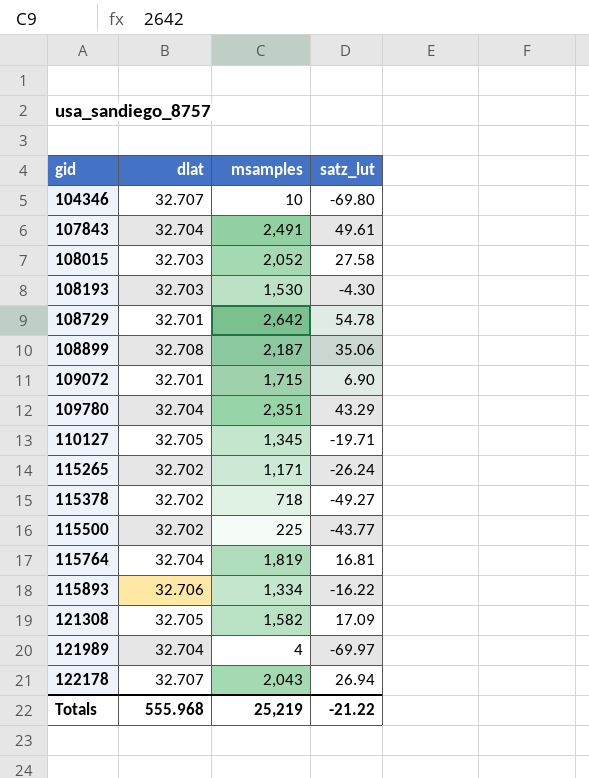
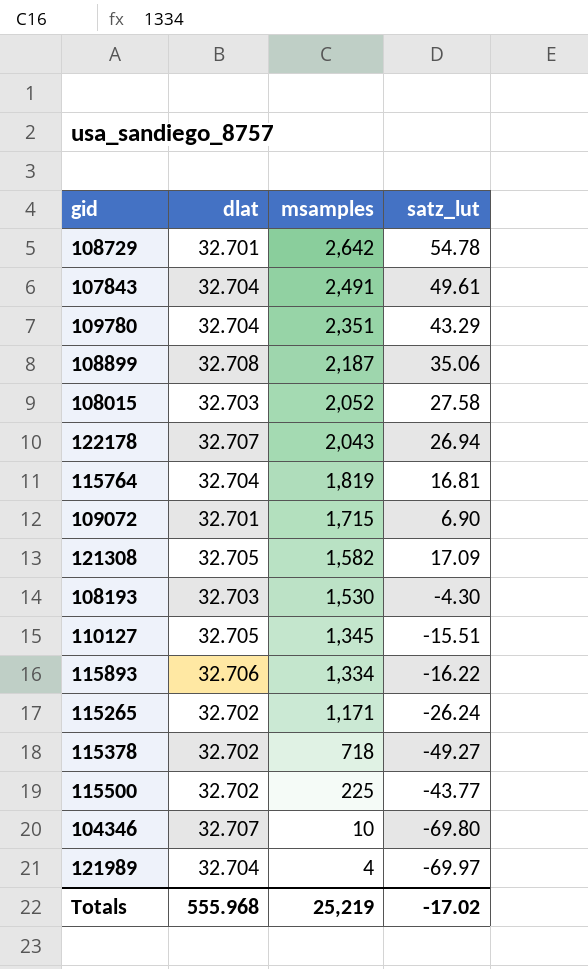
row order: gid ascending -> msamples descending
110127 | satz_lut: -19.71 -> -15.51
Totals | satz_lut: -21.22 -> -17.02

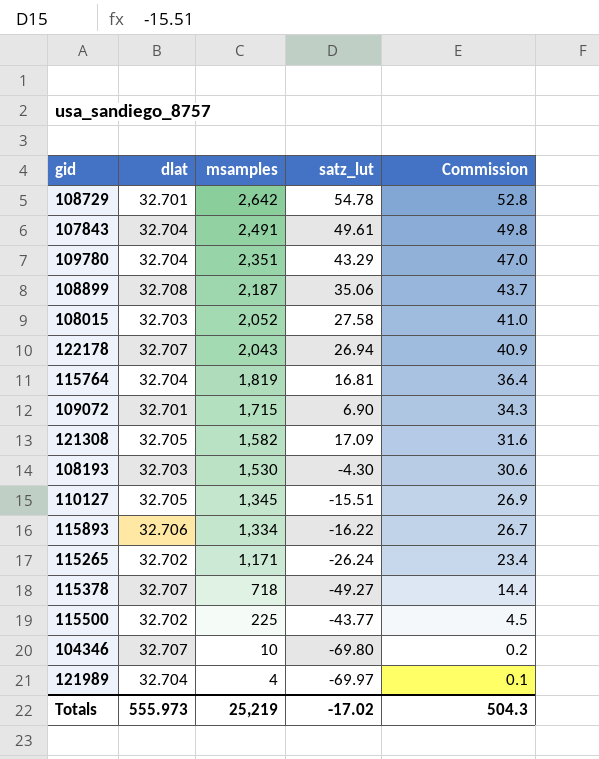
column Commission | formula: none -> [msamples] * 0.02
115378 | dlat: 32.702 -> 32.707
Totals | dlat: 555.968 -> 555.973

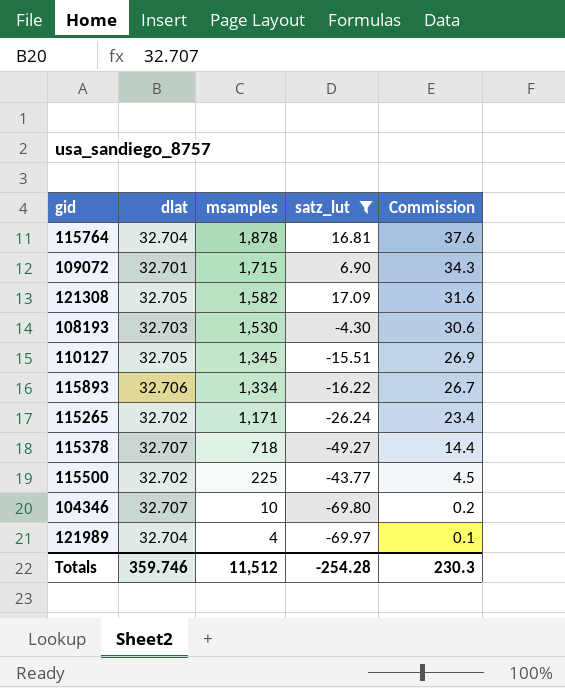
filter: none -> satz_lut <= 17.09
115764 | msamples: 1,819 -> 1,878
115764 | Commission: 36.4 -> 37.6
Totals | dlat: 555.973 -> 359.746
Totals | msamples: 25,219 -> 11,512
Totals | satz_lut: -17.02 -> -254.28
Totals | Commission: 504.3 -> 230.3

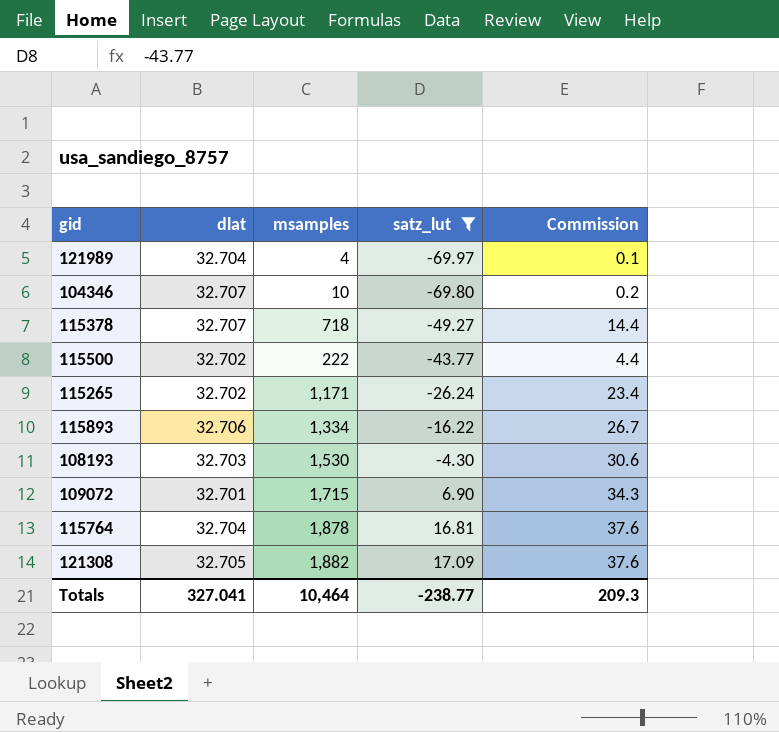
row order: msamples descending -> satz_lut ascending
row 110127: 32.705 | 1,345 | -15.51 | 26.9 -> none
115500 | msamples: 225 -> 222
115500 | Commission: 4.5 -> 4.4
121308 | msamples: 1,582 -> 1,882
121308 | Commission: 31.6 -> 37.6
Totals | dlat: 359.746 -> 327.041
Totals | msamples: 11,512 -> 10,464
Totals | satz_lut: -254.28 -> -238.77
Totals | Commission: 230.3 -> 209.3

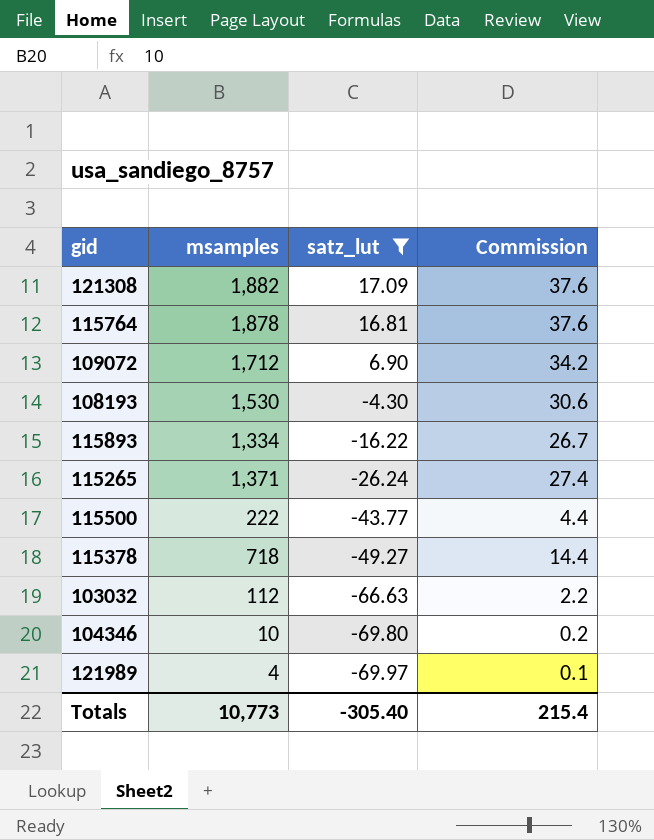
row order: satz_lut ascending -> satz_lut descending
column dlat | position: 2 -> none
109072 | msamples: 1,715 -> 1,712
109072 | Commission: 34.3 -> 34.2
115265 | msamples: 1,171 -> 1,371
115265 | Commission: 23.4 -> 27.4
row 103032: none -> 112 | -66.63 | 2.2
Totals | msamples: 10,464 -> 10,773
Totals | satz_lut: -238.77 -> -305.40
Totals | Commission: 209.3 -> 215.4

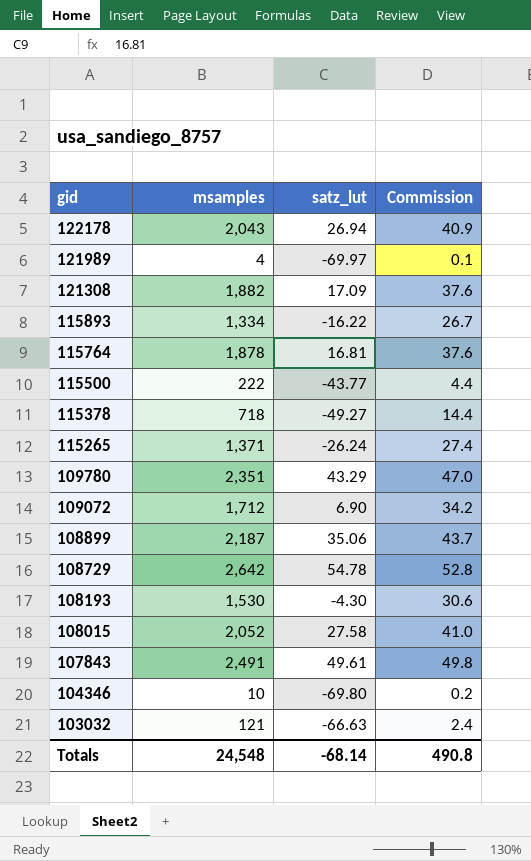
filter: satz_lut <= 17.09 -> none
row order: satz_lut descending -> gid descending
103032 | msamples: 112 -> 121
103032 | Commission: 2.2 -> 2.4
Totals | msamples: 10,773 -> 24,548
Totals | satz_lut: -305.40 -> -68.14
Totals | Commission: 215.4 -> 490.8

